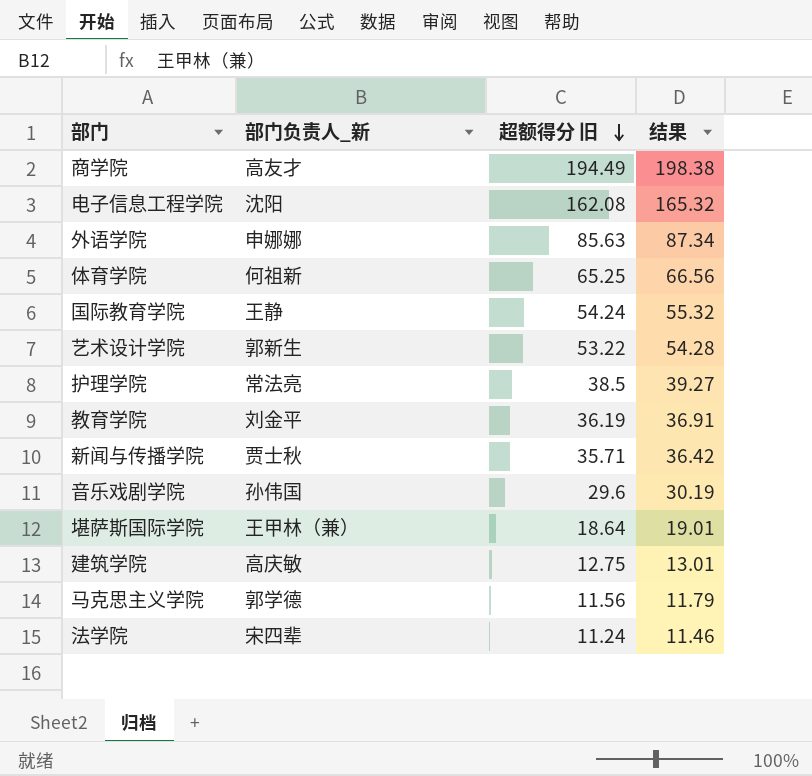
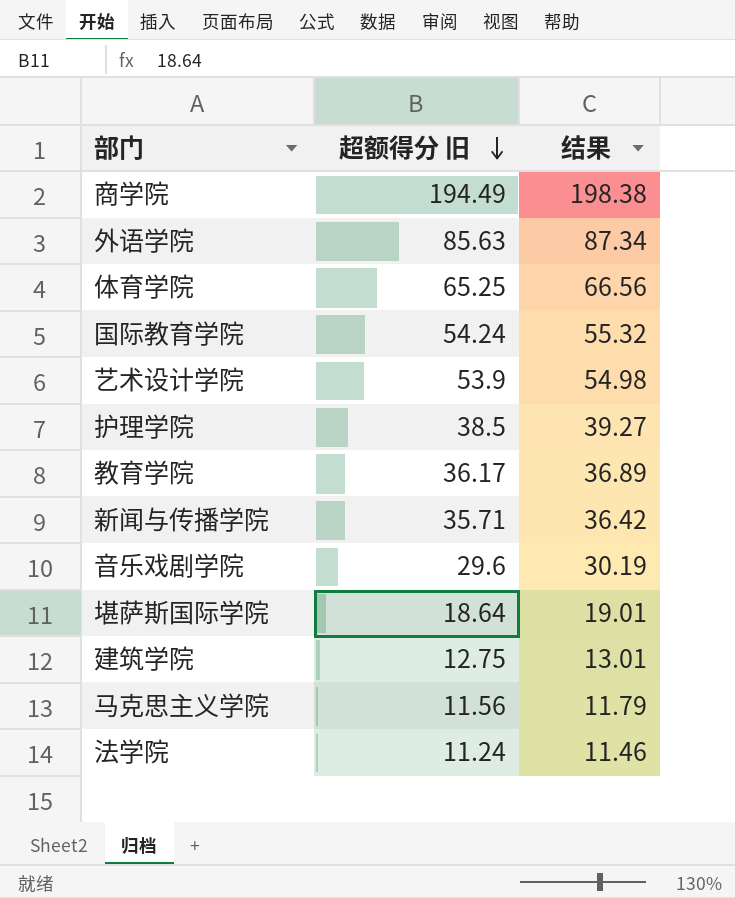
column 部门负责人_新 | position: 2 -> none
row 电子信息工程学院: 沈阳 | 162.08 | 165.32 -> none
艺术设计学院 | 超额得分 旧: 53.22 -> 53.9
艺术设计学院 | 结果: 54.28 -> 54.98
教育学院 | 超额得分 旧: 36.19 -> 36.17
教育学院 | 结果: 36.91 -> 36.89

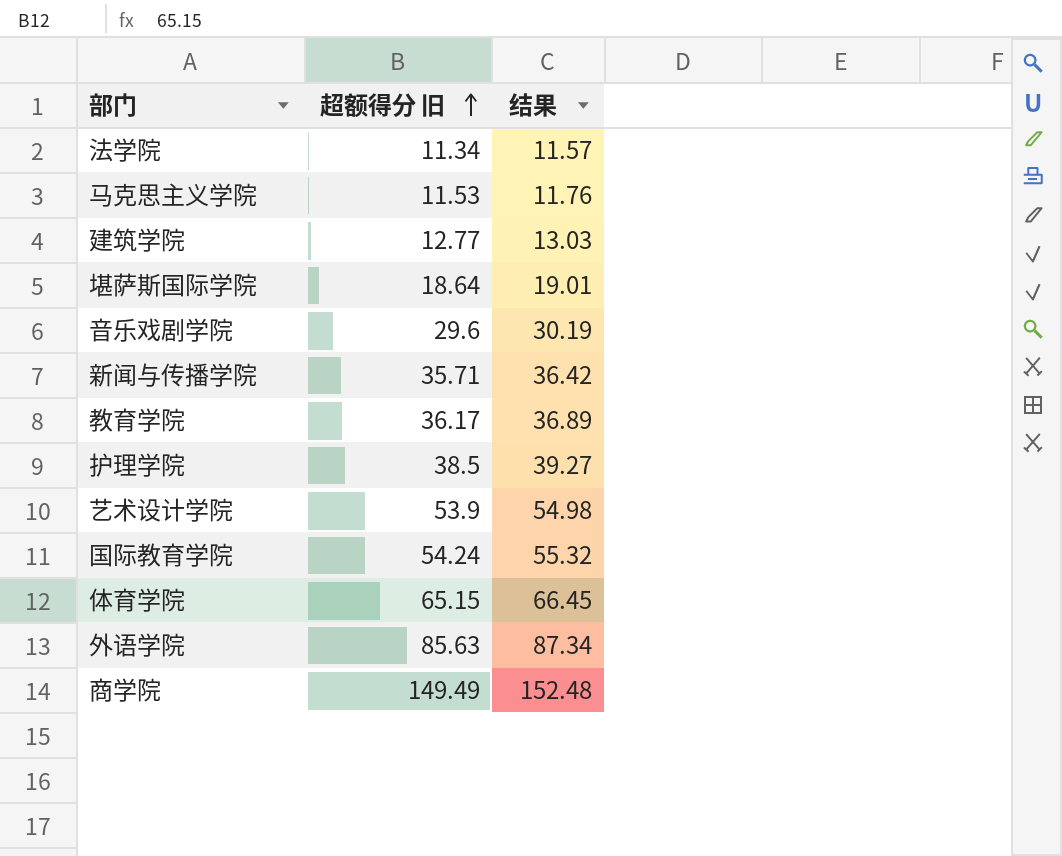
row order: 超额得分 旧 descending -> 超额得分 旧 ascending
法学院 | 超额得分 旧: 11.24 -> 11.34
法学院 | 结果: 11.46 -> 11.57
马克思主义学院 | 超额得分 旧: 11.56 -> 11.53
马克思主义学院 | 结果: 11.79 -> 11.76
建筑学院 | 超额得分 旧: 12.75 -> 12.77
建筑学院 | 结果: 13.01 -> 13.03
体育学院 | 超额得分 旧: 65.25 -> 65.15
体育学院 | 结果: 66.56 -> 66.45
商学院 | 超额得分 旧: 194.49 -> 149.49
商学院 | 结果: 198.38 -> 152.48

